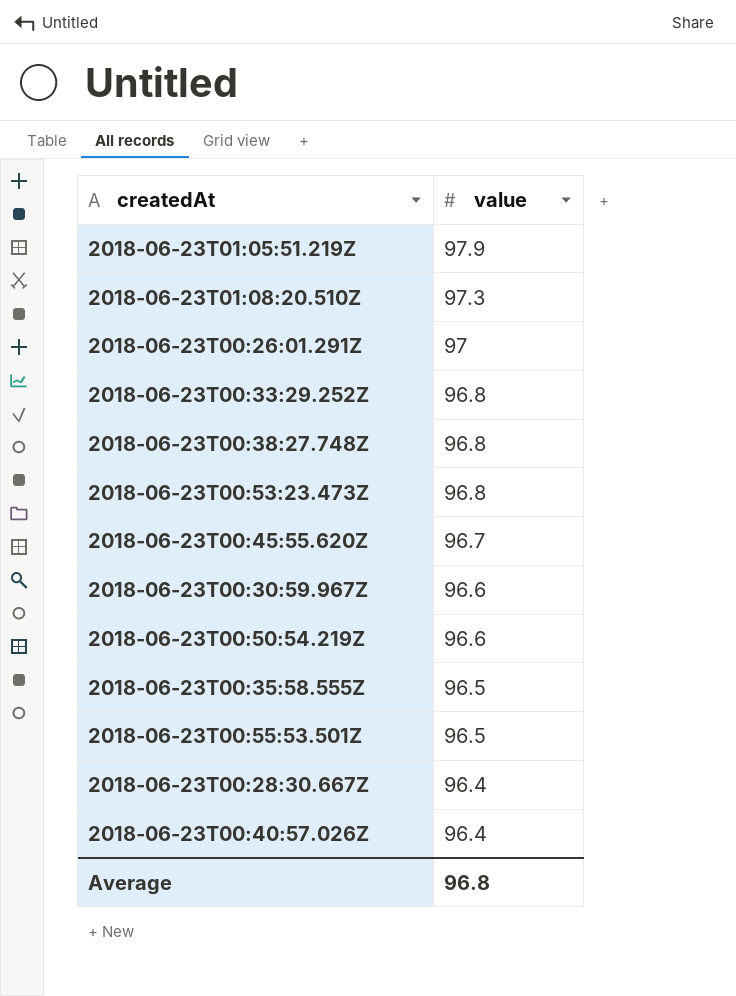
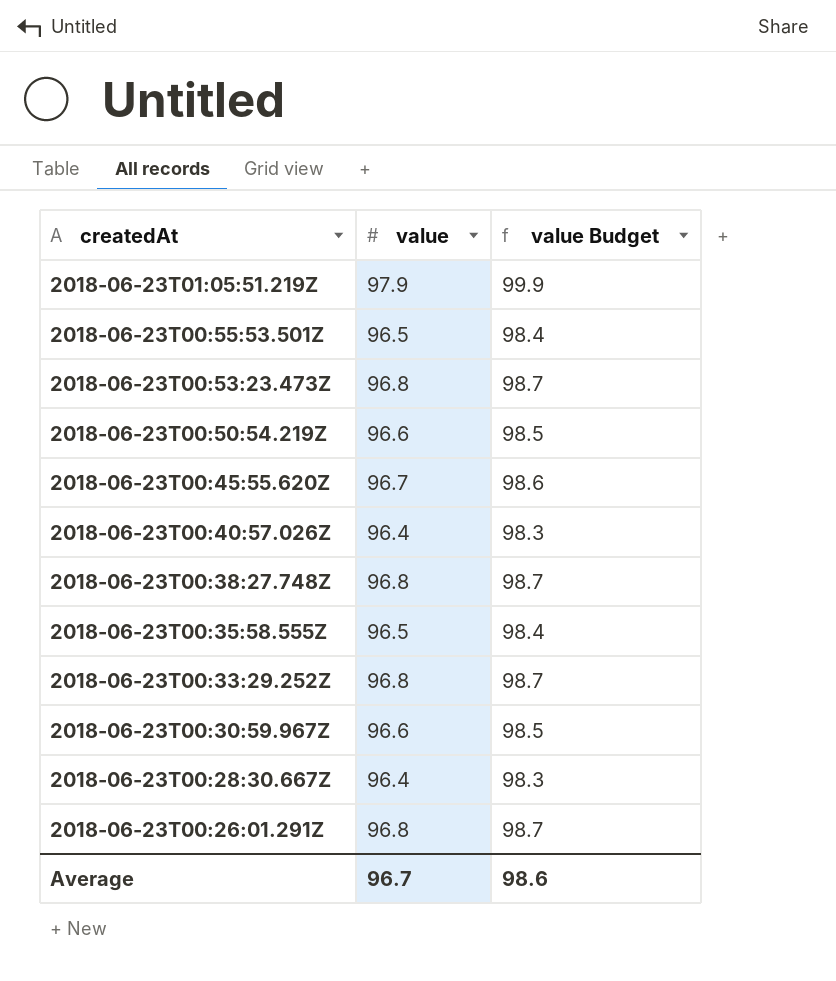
row order: value descending -> createdAt descending
column value Budget | formula: none -> [value] * 1.02
row 2018-06-23T01:08:20.510Z: 97.3 -> none
2018-06-23T00:26:01.291Z | value: 97 -> 96.8
Average | value: 96.8 -> 96.7

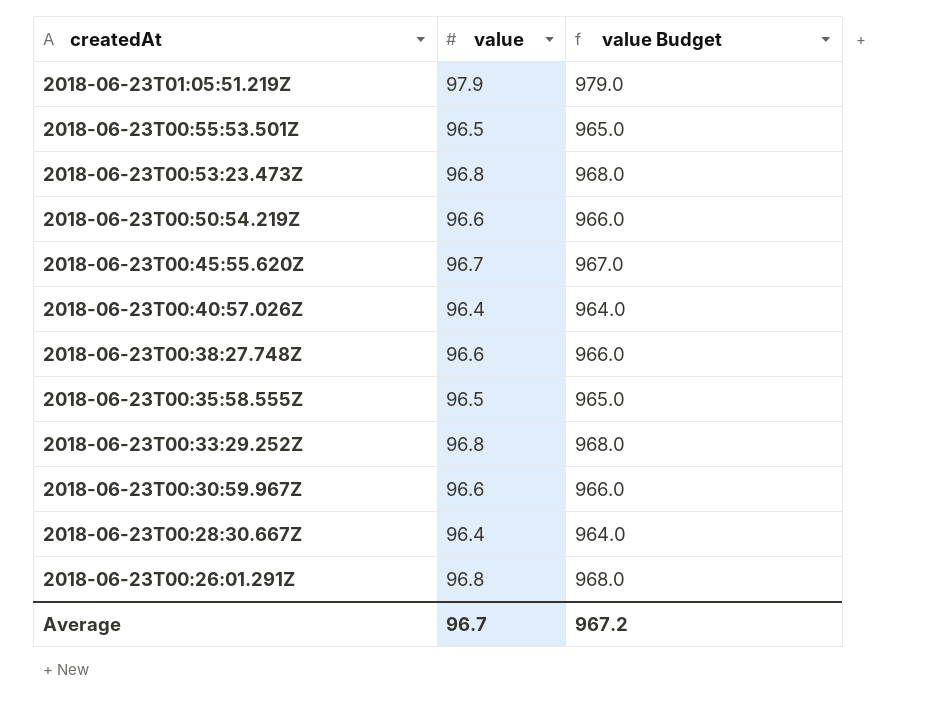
column value Budget | formula: [value] * 1.02 -> [value] * 10
2018-06-23T00:38:27.748Z | value: 96.8 -> 96.6
Average | value Budget: 98.6 -> 967.2

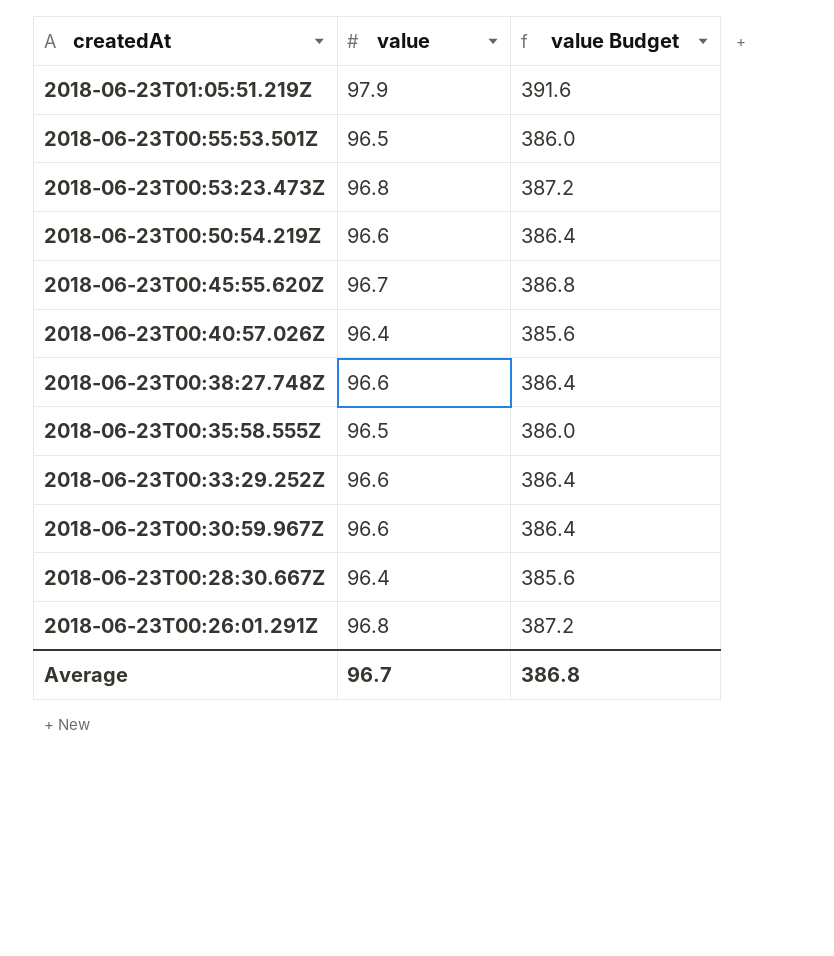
column value Budget | formula: [value] * 10 -> [value] * 4
2018-06-23T00:33:29.252Z | value: 96.8 -> 96.6
Average | value Budget: 967.2 -> 386.8

